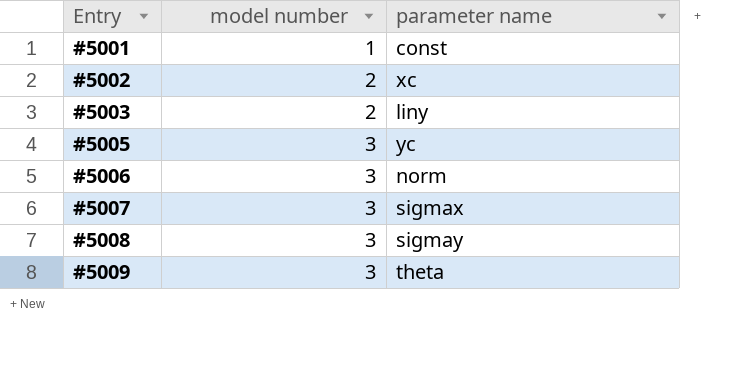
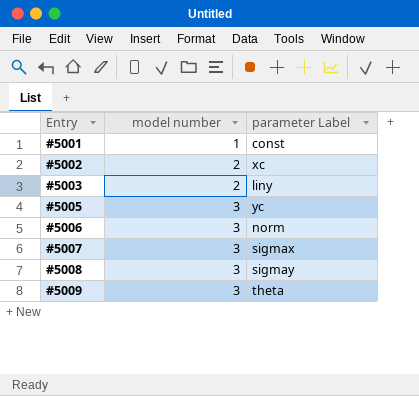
column name: parameter name -> parameter Label

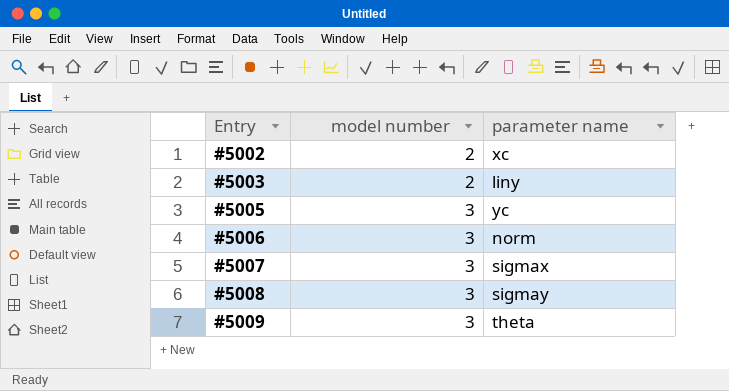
column name: parameter Label -> parameter name
row #5001: 1 | const -> none

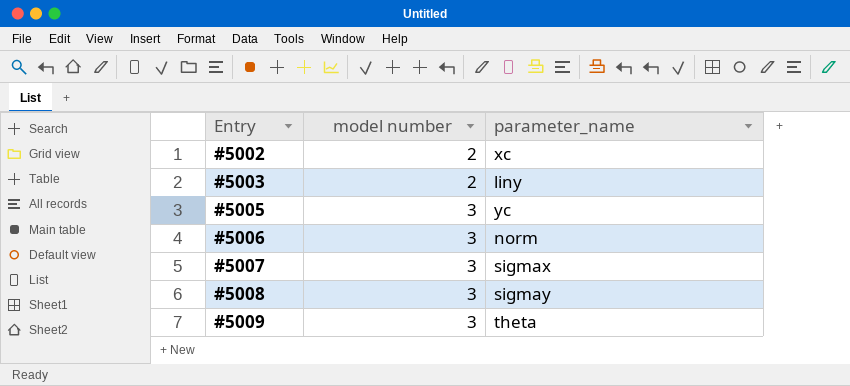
column name: parameter name -> parameter_name

